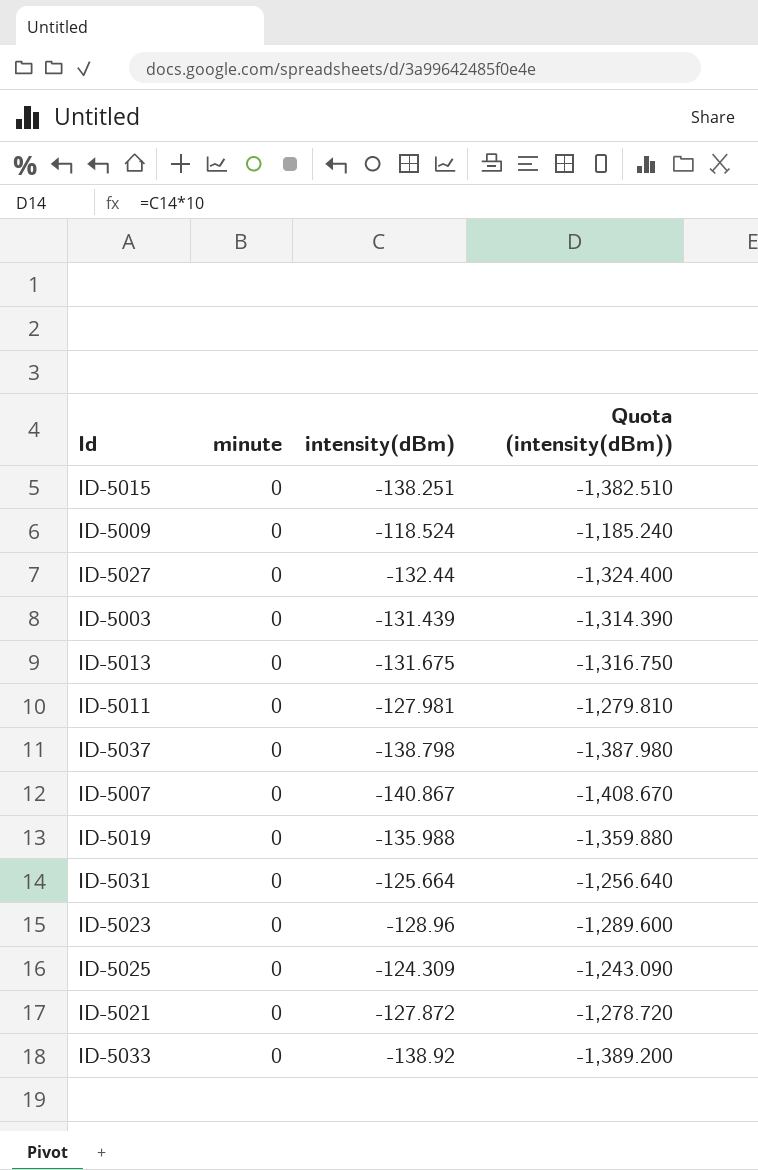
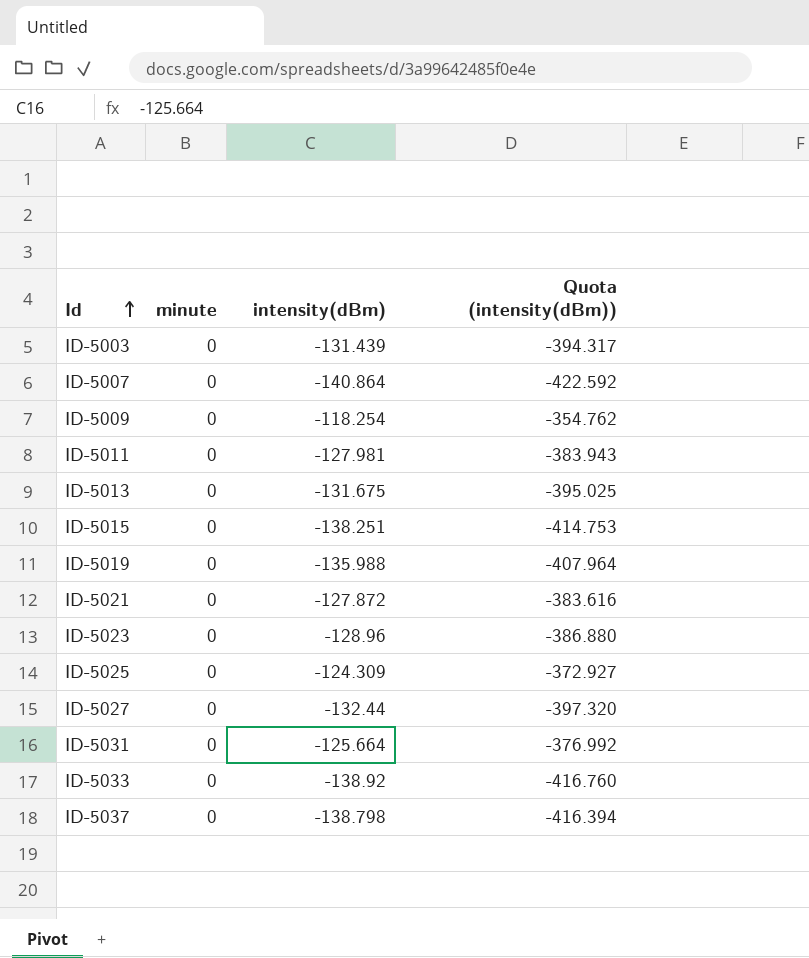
row order: none -> Id ascending
column Quota (intensity(dBm)) | formula: [intensity(dBm)] * 10 -> [intensity(dBm)] * 3
ID-5007 | intensity(dBm): -140.867 -> -140.864
ID-5009 | intensity(dBm): -118.524 -> -118.254

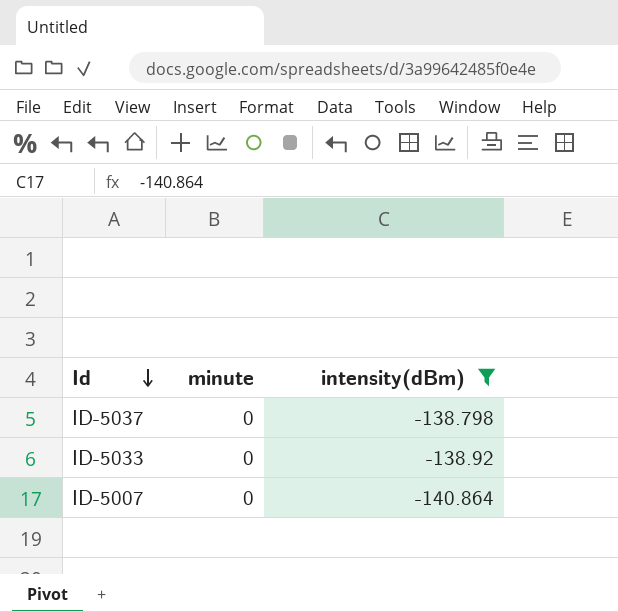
filter: none -> intensity(dBm) <= -138.798
row order: Id ascending -> Id descending
column Quota (intensity(dBm)) | formula: [intensity(dBm)] * 3 -> none

